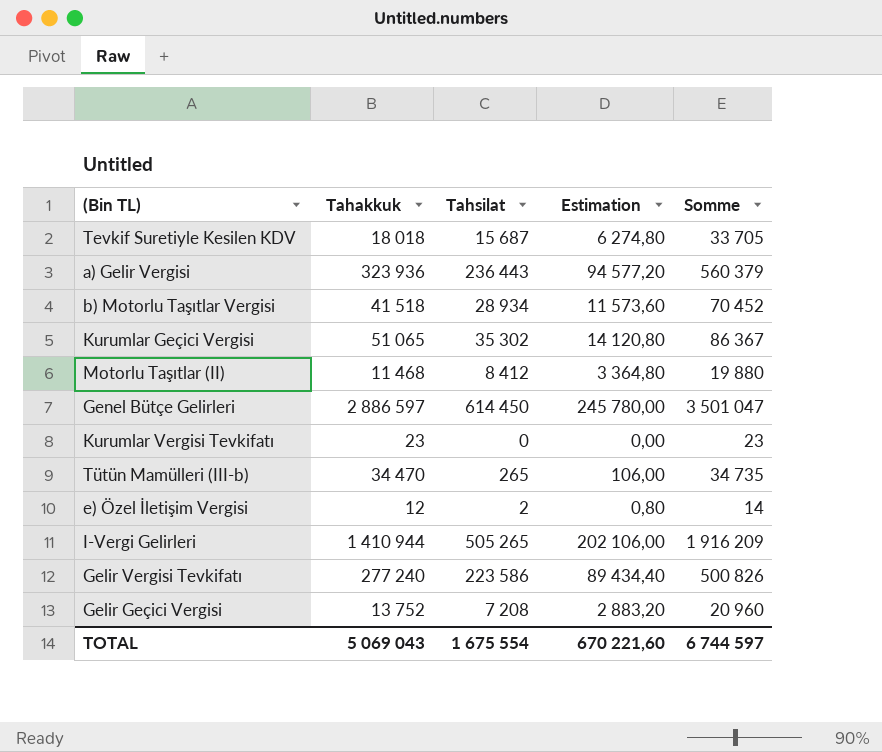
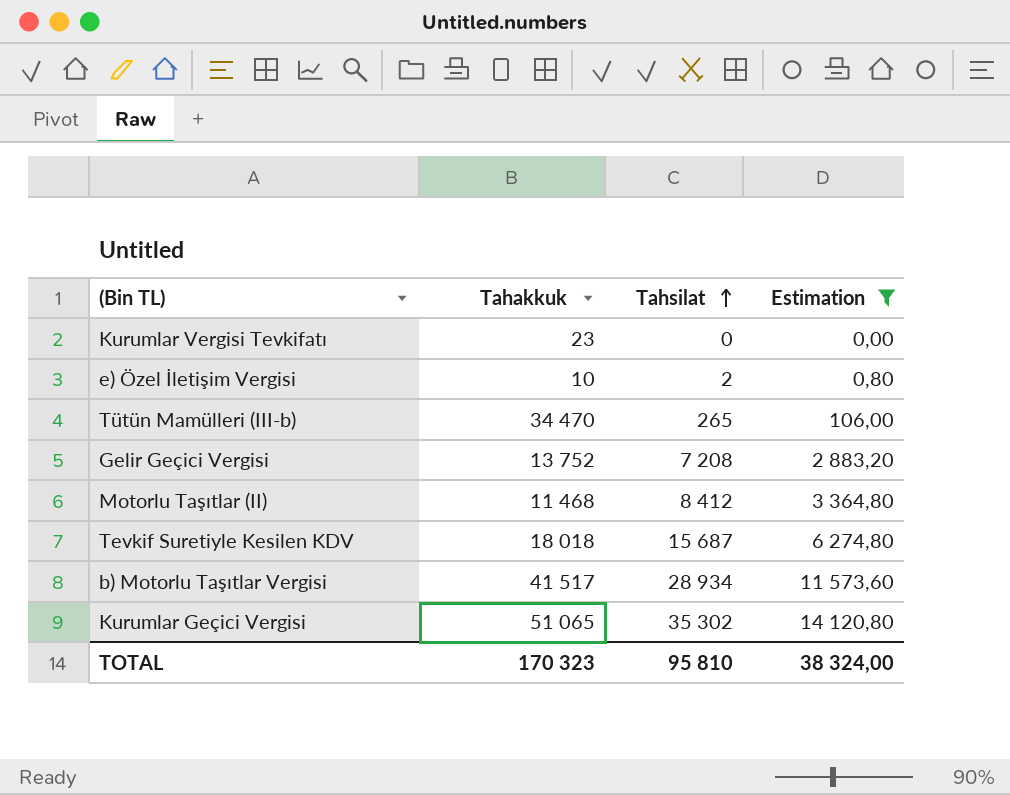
filter: none -> Estimation <= 14 120,80
row order: none -> Tahsilat ascending
column Somme | formula: [Tahakkuk] + [Tahsilat] -> none
e) Özel İletişim Vergisi | Tahakkuk: 12 -> 10
b) Motorlu Taşıtlar Vergisi | Tahakkuk: 41 518 -> 41 517
TOTAL | Tahakkuk: 5 069 043 -> 170 323
TOTAL | Tahsilat: 1 675 554 -> 95 810
TOTAL | Estimation: 670 221,60 -> 38 324,00

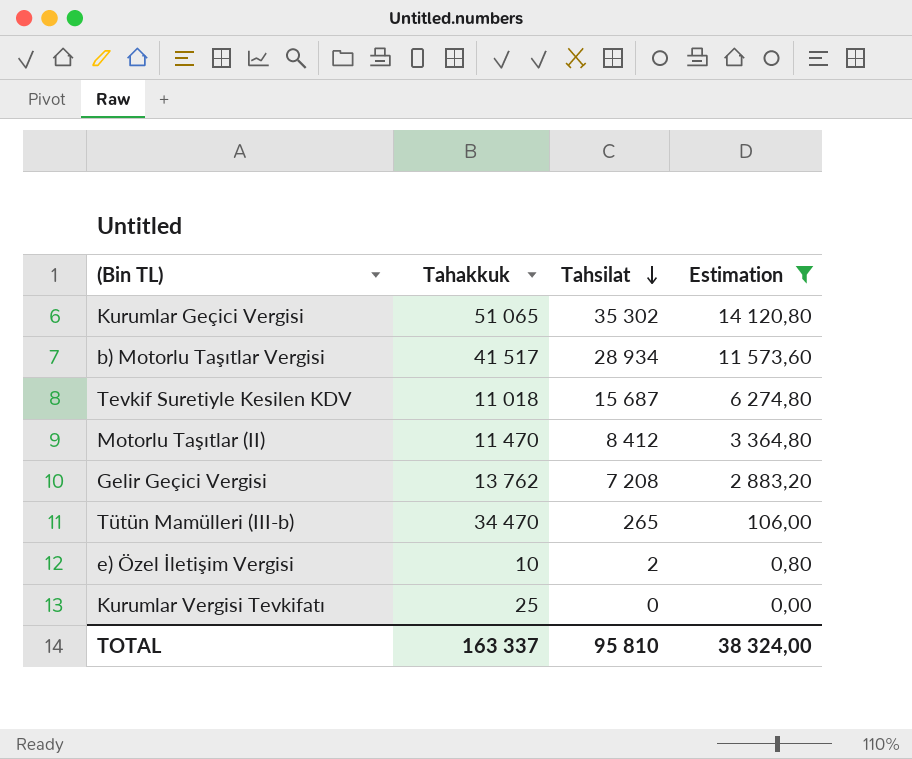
row order: Tahsilat ascending -> Tahsilat descending
Tevkif Suretiyle Kesilen KDV | Tahakkuk: 18 018 -> 11 018
Motorlu Taşıtlar (II) | Tahakkuk: 11 468 -> 11 470
Gelir Geçici Vergisi | Tahakkuk: 13 752 -> 13 762
Kurumlar Vergisi Tevkifatı | Tahakkuk: 23 -> 25
TOTAL | Tahakkuk: 170 323 -> 163 337

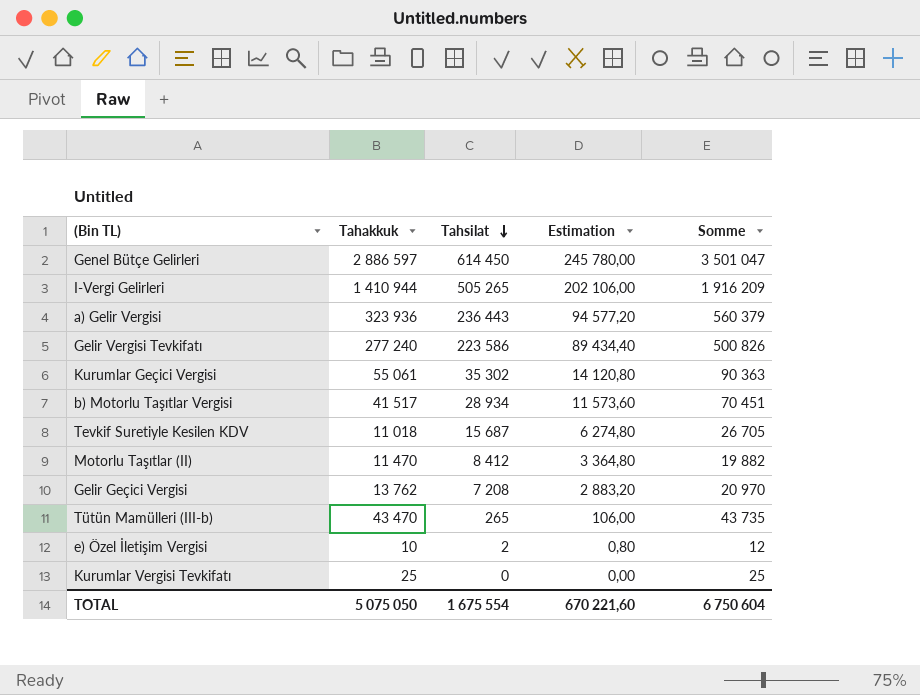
filter: Estimation <= 14 120,80 -> none
column Somme | formula: none -> [Tahakkuk] + [Tahsilat]
Kurumlar Geçici Vergisi | Tahakkuk: 51 065 -> 55 061
Tütün Mamülleri (III-b) | Tahakkuk: 34 470 -> 43 470
TOTAL | Tahakkuk: 163 337 -> 5 075 050
TOTAL | Tahsilat: 95 810 -> 1 675 554
TOTAL | Estimation: 38 324,00 -> 670 221,60

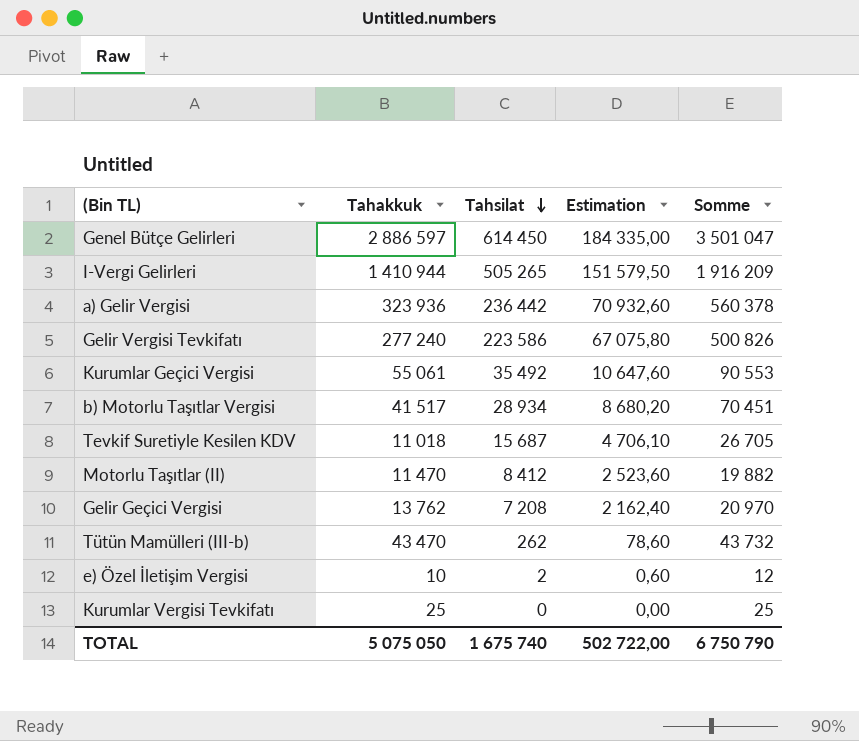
column Estimation | formula: [Tahsilat] * 0,4 -> [Tahsilat] * 0,3
a) Gelir Vergisi | Tahsilat: 236 443 -> 236 442
a) Gelir Vergisi | Somme: 560 379 -> 560 378
Kurumlar Geçici Vergisi | Tahsilat: 35 302 -> 35 492
Kurumlar Geçici Vergisi | Somme: 90 363 -> 90 553
Tütün Mamülleri (III-b) | Tahsilat: 265 -> 262
Tütün Mamülleri (III-b) | Somme: 43 735 -> 43 732
TOTAL | Tahsilat: 1 675 554 -> 1 675 740
TOTAL | Estimation: 670 221,60 -> 502 722,00
TOTAL | Somme: 6 750 604 -> 6 750 790

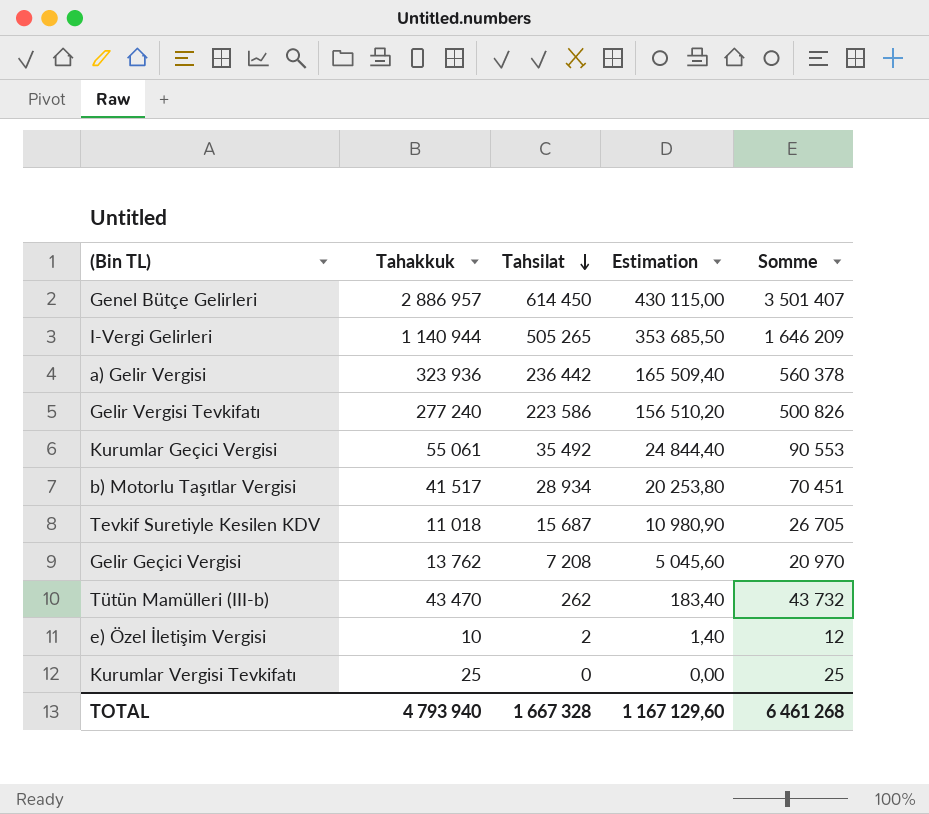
column Estimation | formula: [Tahsilat] * 0,3 -> [Tahsilat] * 0,7
row Motorlu Taşıtlar (II): 11 470 | 8 412 | 2 523,60 | 19 882 -> none
Genel Bütçe Gelirleri | Tahakkuk: 2 886 597 -> 2 886 957
Genel Bütçe Gelirleri | Somme: 3 501 047 -> 3 501 407
I-Vergi Gelirleri | Tahakkuk: 1 410 944 -> 1 140 944
I-Vergi Gelirleri | Somme: 1 916 209 -> 1 646 209
TOTAL | Tahakkuk: 5 075 050 -> 4 793 940
TOTAL | Tahsilat: 1 675 740 -> 1 667 328
TOTAL | Estimation: 502 722,00 -> 1 167 129,60
TOTAL | Somme: 6 750 790 -> 6 461 268

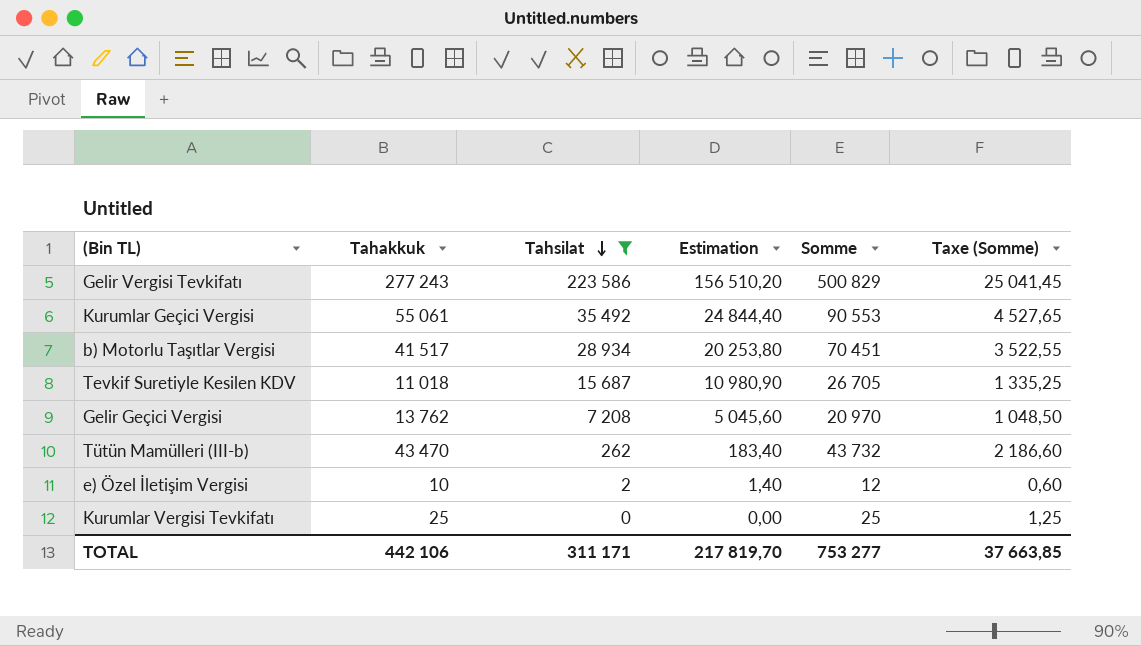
filter: none -> Tahsilat <= 223 586
column Taxe (Somme) | formula: none -> [Somme] * 0,05
Gelir Vergisi Tevkifatı | Tahakkuk: 277 240 -> 277 243
Gelir Vergisi Tevkifatı | Somme: 500 826 -> 500 829
TOTAL | Tahakkuk: 4 793 940 -> 442 106
TOTAL | Tahsilat: 1 667 328 -> 311 171
TOTAL | Estimation: 1 167 129,60 -> 217 819,70
TOTAL | Somme: 6 461 268 -> 753 277

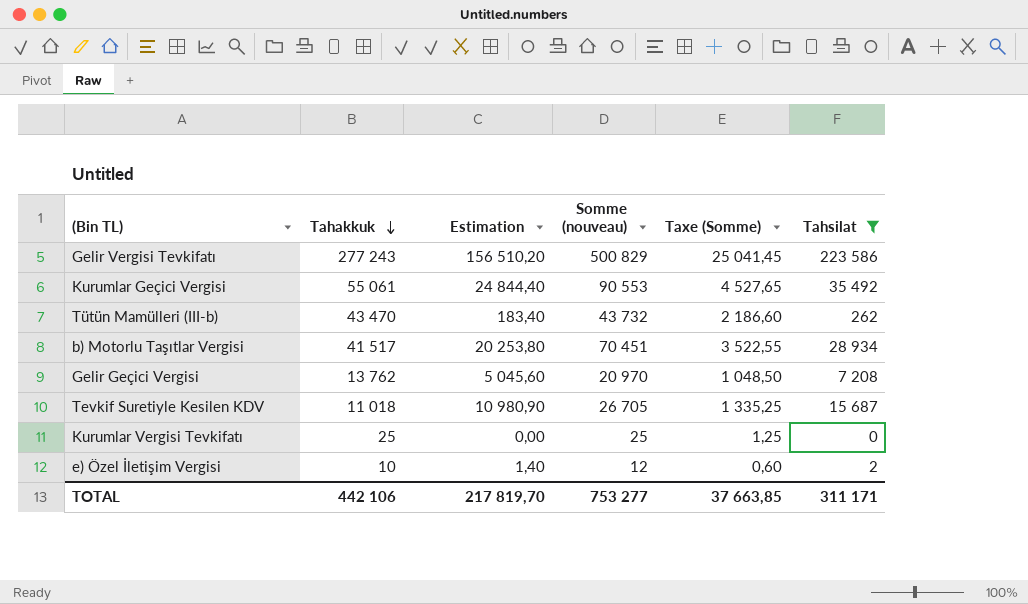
row order: Tahsilat descending -> Tahakkuk descending
column name: Somme -> Somme (nouveau)
column Tahsilat | position: 3 -> 6

